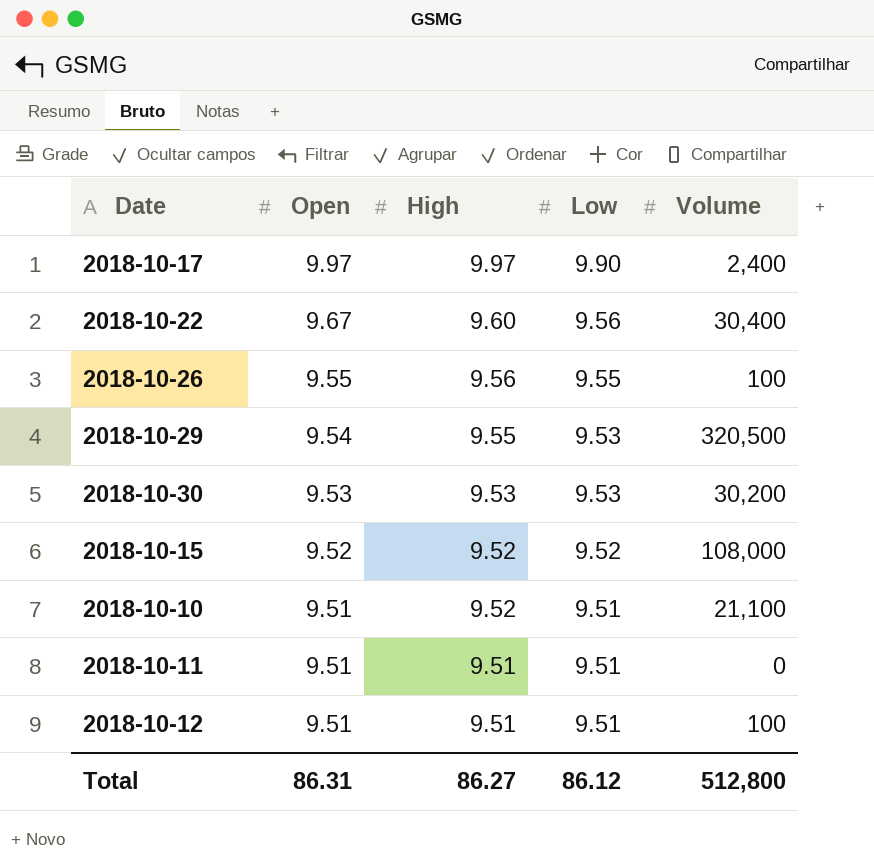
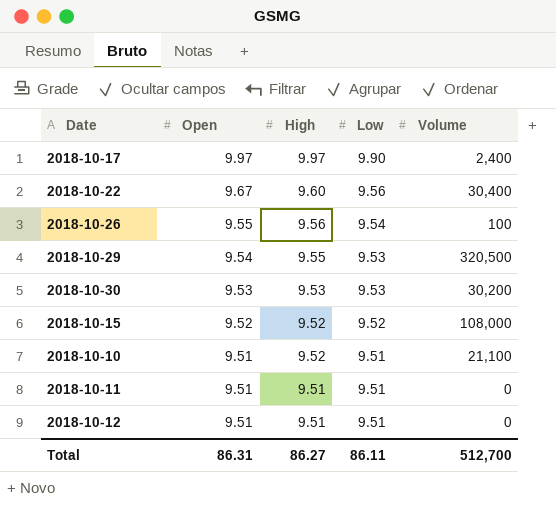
2018-10-26 | Low: 9.55 -> 9.54
2018-10-12 | Volume: 100 -> 0
Total | Low: 86.12 -> 86.11
Total | Volume: 512,800 -> 512,700

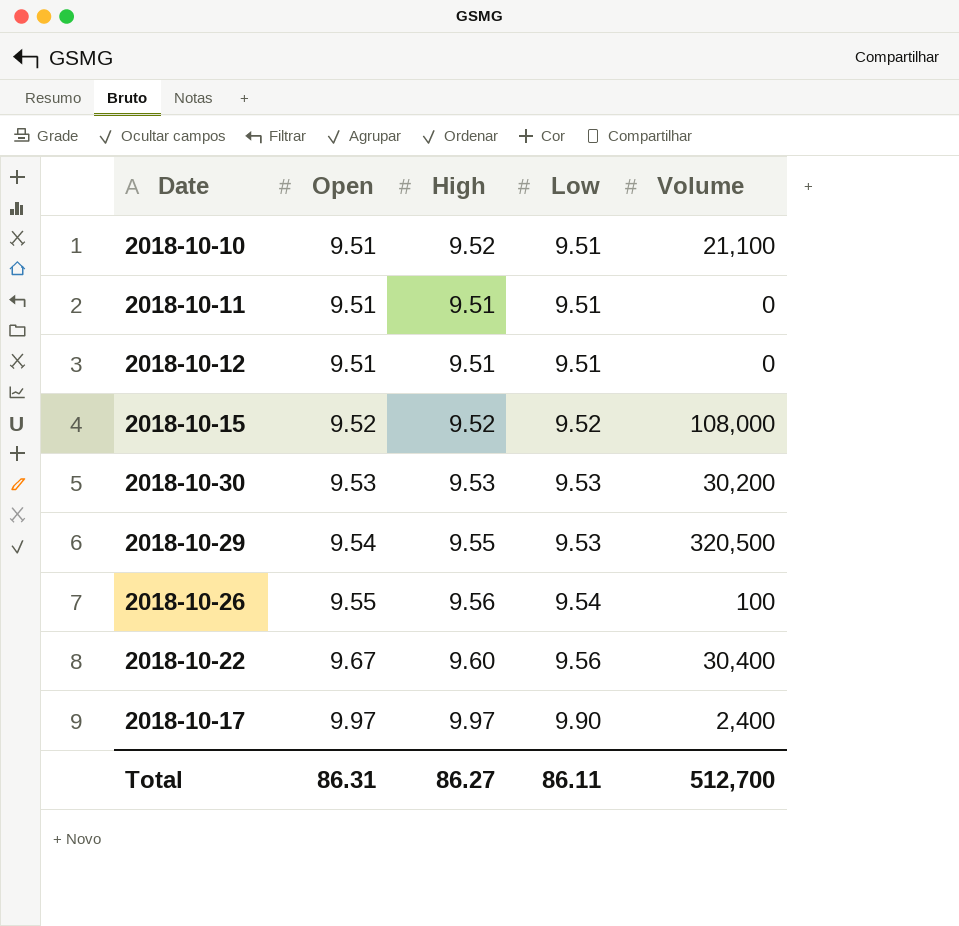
row order: Open descending -> Open ascending

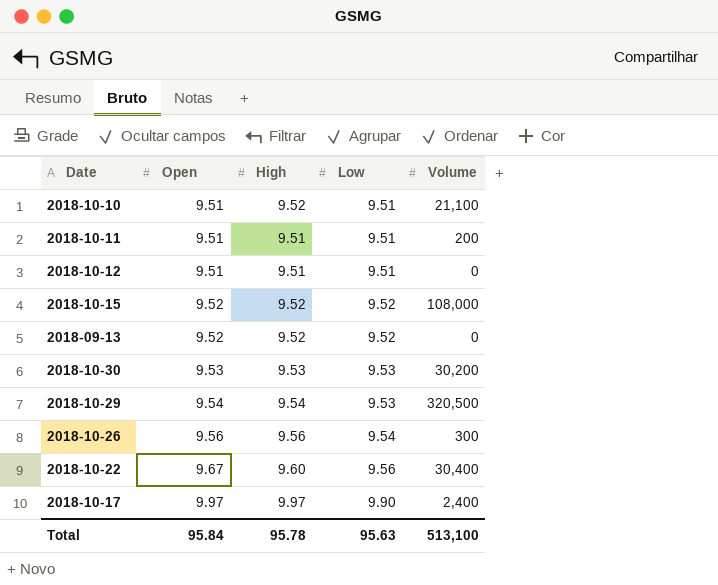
2018-10-11 | Volume: 0 -> 200
row 2018-09-13: none -> 9.52 | 9.52 | 9.52 | 0
2018-10-29 | High: 9.55 -> 9.54
2018-10-26 | Open: 9.55 -> 9.56
2018-10-26 | Volume: 100 -> 300
Total | Open: 86.31 -> 95.84
Total | High: 86.27 -> 95.78
Total | Low: 86.11 -> 95.63
Total | Volume: 512,700 -> 513,100

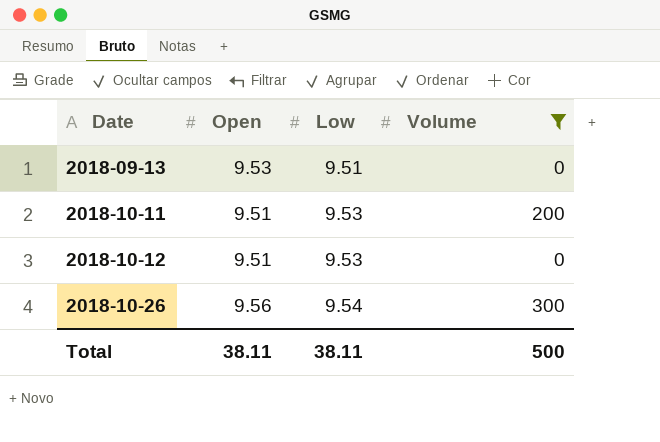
filter: none -> Volume <= 300
row order: Open ascending -> Date ascending
column High | position: 3 -> none
2018-09-13 | Open: 9.52 -> 9.53
2018-09-13 | Low: 9.52 -> 9.51
2018-10-11 | Low: 9.51 -> 9.53
2018-10-12 | Low: 9.51 -> 9.53
Total | Open: 95.84 -> 38.11
Total | Low: 95.63 -> 38.11
Total | Volume: 513,100 -> 500

